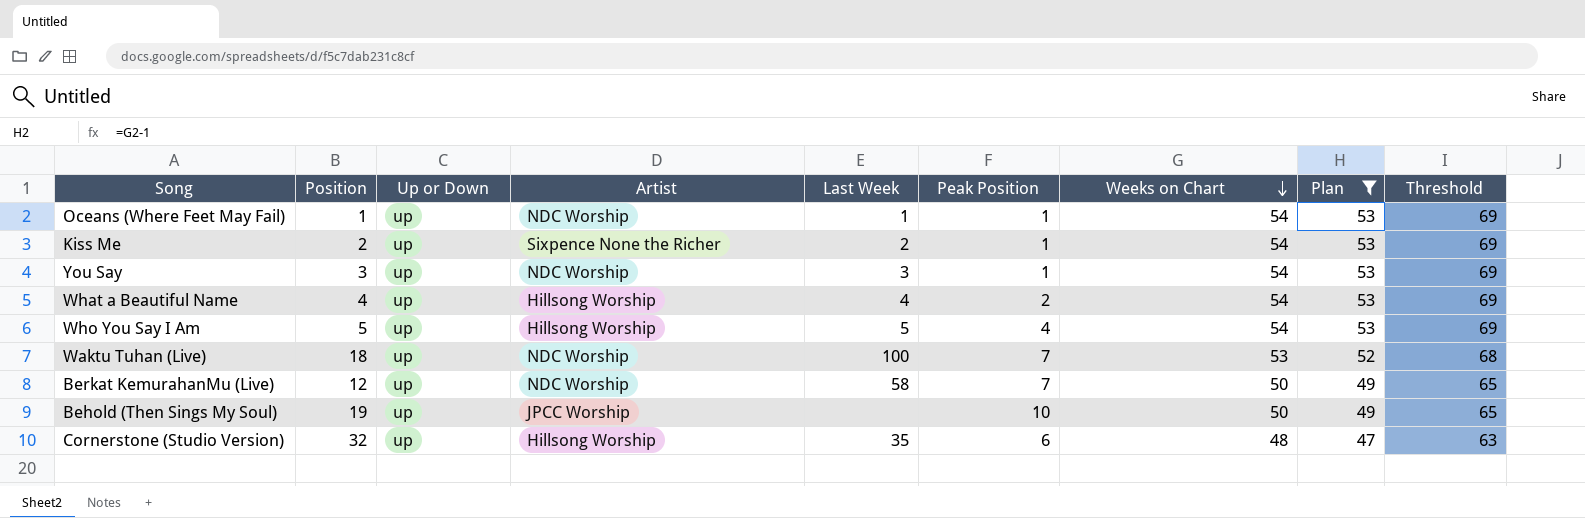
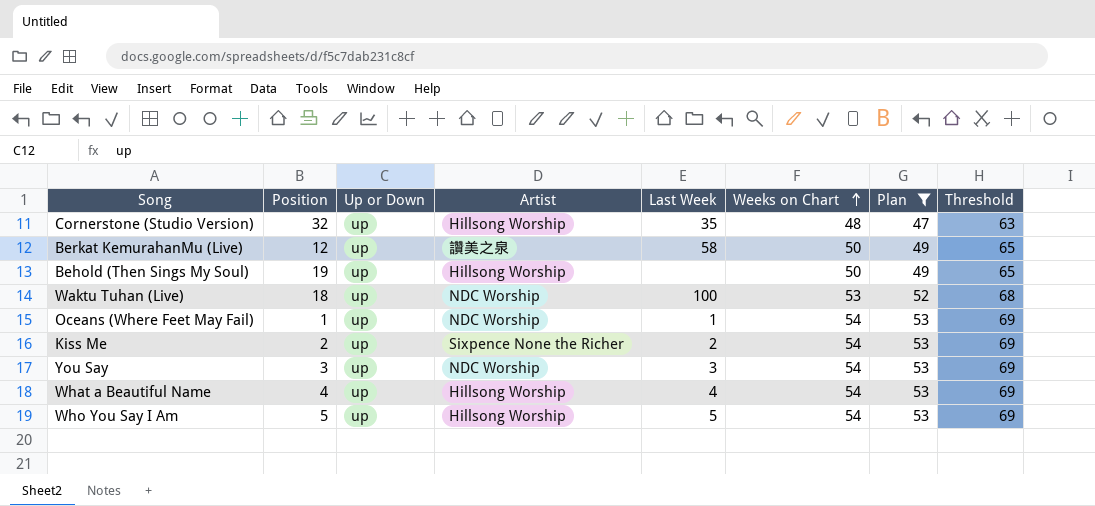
row order: Weeks on Chart descending -> Weeks on Chart ascending
column Peak Position | position: 6 -> none
Berkat KemurahanMu (Live) | Artist: NDC Worship -> 讚美之泉
Behold (Then Sings My Soul) | Artist: JPCC Worship -> Hillsong Worship

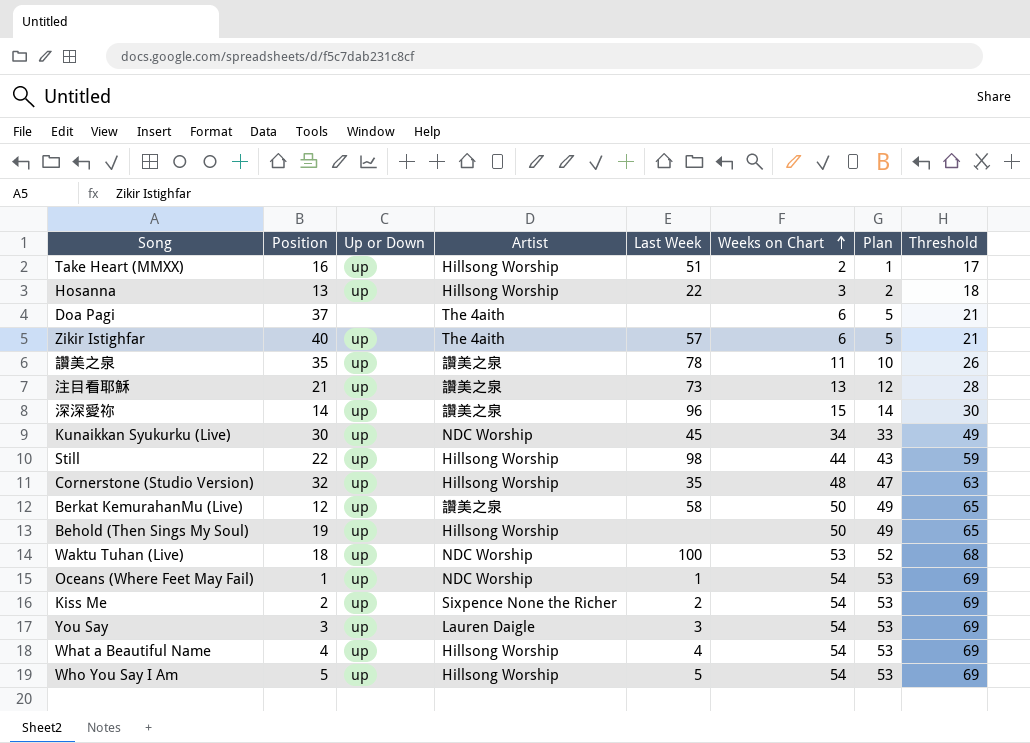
filter: Plan >= 47 -> none
You Say | Artist: NDC Worship -> Lauren Daigle

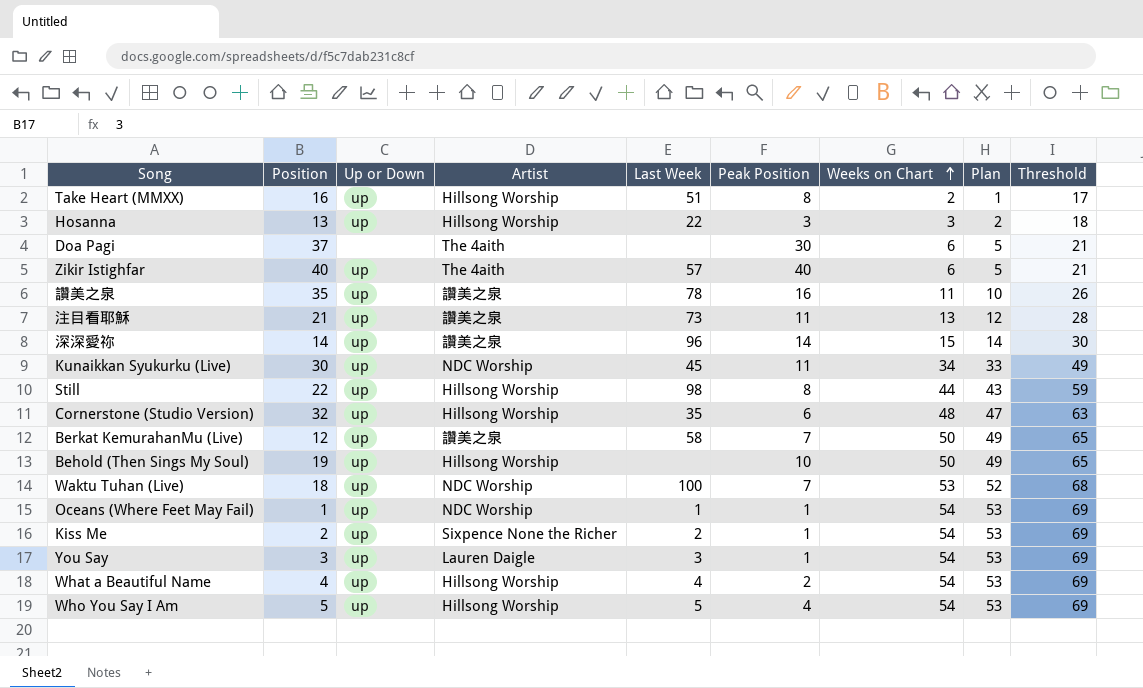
column Peak Position | position: none -> 6

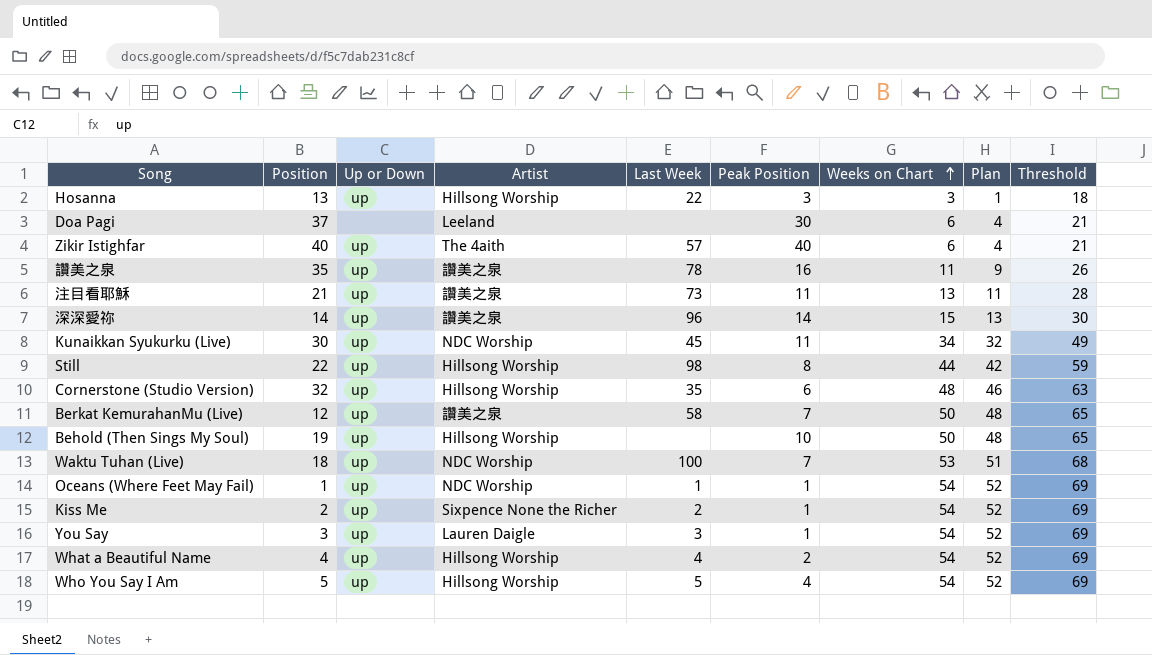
column Plan | formula: [Weeks on Chart] - 1 -> [Weeks on Chart] - 2
row Take Heart (MMXX): 16 | up | Hillsong Worship | 51 | 8 | 2 | 1 | 17 -> none
Doa Pagi | Artist: The 4aith -> Leeland

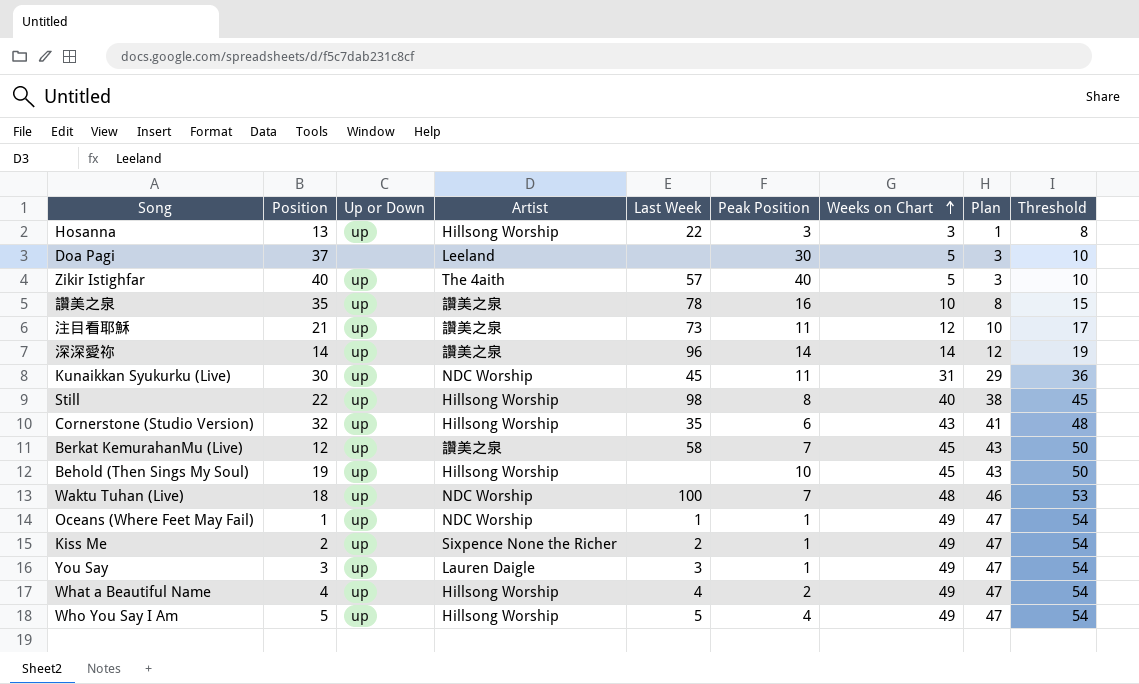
column Threshold | formula: [Weeks on Chart] + 15 -> [Weeks on Chart] + 5
Doa Pagi | Weeks on Chart: 6 -> 5
Doa Pagi | Plan: 4 -> 3
Zikir Istighfar | Weeks on Chart: 6 -> 5
Zikir Istighfar | Plan: 4 -> 3
讚美之泉 | Weeks on Chart: 11 -> 10
讚美之泉 | Plan: 9 -> 8
注目看耶穌 | Weeks on Chart: 13 -> 12
注目看耶穌 | Plan: 11 -> 10
深深愛祢 | Weeks on Chart: 15 -> 14
深深愛祢 | Plan: 13 -> 12
Kunaikkan Syukurku (Live) | Weeks on Chart: 34 -> 31
Kunaikkan Syukurku (Live) | Plan: 32 -> 29
Still | Weeks on Chart: 44 -> 40
Still | Plan: 42 -> 38
Cornerstone (Studio Version) | Weeks on Chart: 48 -> 43
Cornerstone (Studio Version) | Plan: 46 -> 41
Berkat KemurahanMu (Live) | Weeks on Chart: 50 -> 45
Berkat KemurahanMu (Live) | Plan: 48 -> 43
Behold (Then Sings My Soul) | Weeks on Chart: 50 -> 45
Behold (Then Sings My Soul) | Plan: 48 -> 43
Waktu Tuhan (Live) | Weeks on Chart: 53 -> 48
Waktu Tuhan (Live) | Plan: 51 -> 46
Oceans (Where Feet May Fail) | Weeks on Chart: 54 -> 49
Oceans (Where Feet May Fail) | Plan: 52 -> 47
Kiss Me | Weeks on Chart: 54 -> 49
Kiss Me | Plan: 52 -> 47
You Say | Weeks on Chart: 54 -> 49
You Say | Plan: 52 -> 47
What a Beautiful Name | Weeks on Chart: 54 -> 49
What a Beautiful Name | Plan: 52 -> 47
Who You Say I Am | Weeks on Chart: 54 -> 49
Who You Say I Am | Plan: 52 -> 47

